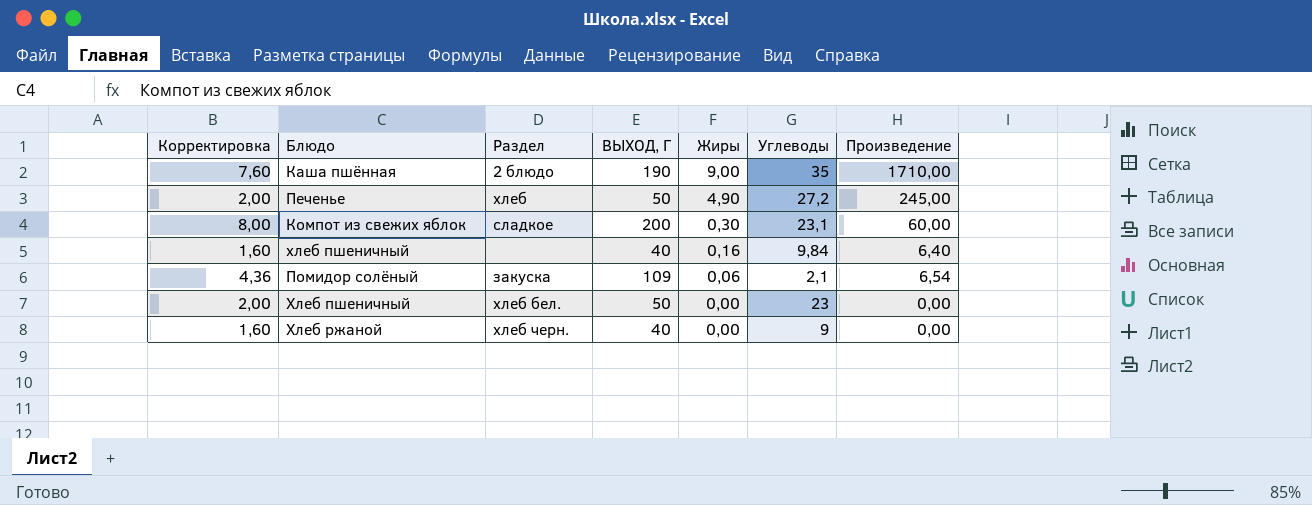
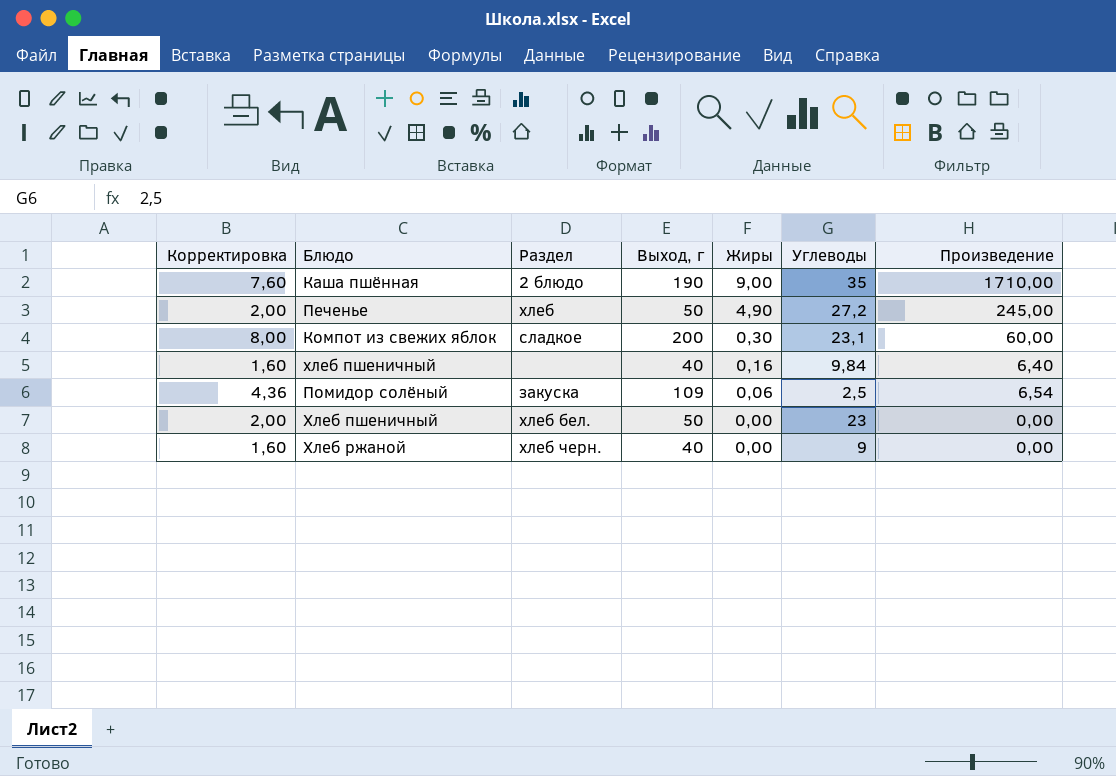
column name: ВЫХОД, Г -> Выход, г
Помидор солёный | Углеводы: 2,1 -> 2,5

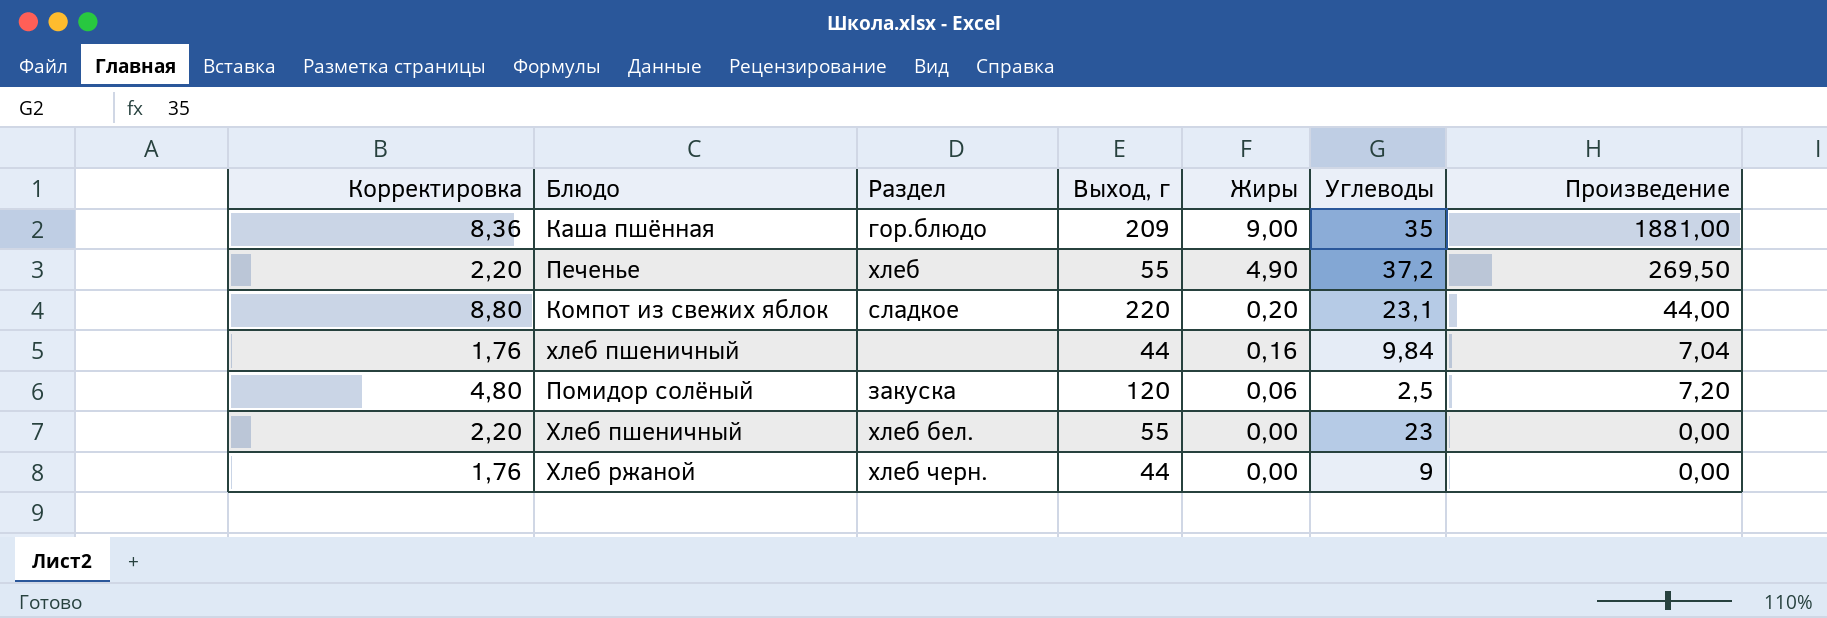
Каша пшённая | Корректировка: 7,60 -> 8,36
Каша пшённая | Раздел: 2 блюдо -> гор.блюдо
Каша пшённая | Выход, г: 190 -> 209
Каша пшённая | Произведение: 1710,00 -> 1881,00
Печенье | Корректировка: 2,00 -> 2,20
Печенье | Выход, г: 50 -> 55
Печенье | Углеводы: 27,2 -> 37,2
Печенье | Произведение: 245,00 -> 269,50
Компот из свежих яблок | Корректировка: 8,00 -> 8,80
Компот из свежих яблок | Выход, г: 200 -> 220
Компот из свежих яблок | Жиры: 0,30 -> 0,20
Компот из свежих яблок | Произведение: 60,00 -> 44,00
хлеб пшеничный | Корректировка: 1,60 -> 1,76
хлеб пшеничный | Выход, г: 40 -> 44
хлеб пшеничный | Произведение: 6,40 -> 7,04
Помидор солёный | Корректировка: 4,36 -> 4,80
Помидор солёный | Выход, г: 109 -> 120
Помидор солёный | Произведение: 6,54 -> 7,20
Хлеб пшеничный | Корректировка: 2,00 -> 2,20
Хлеб пшеничный | Выход, г: 50 -> 55
Хлеб ржаной | Корректировка: 1,60 -> 1,76
Хлеб ржаной | Выход, г: 40 -> 44

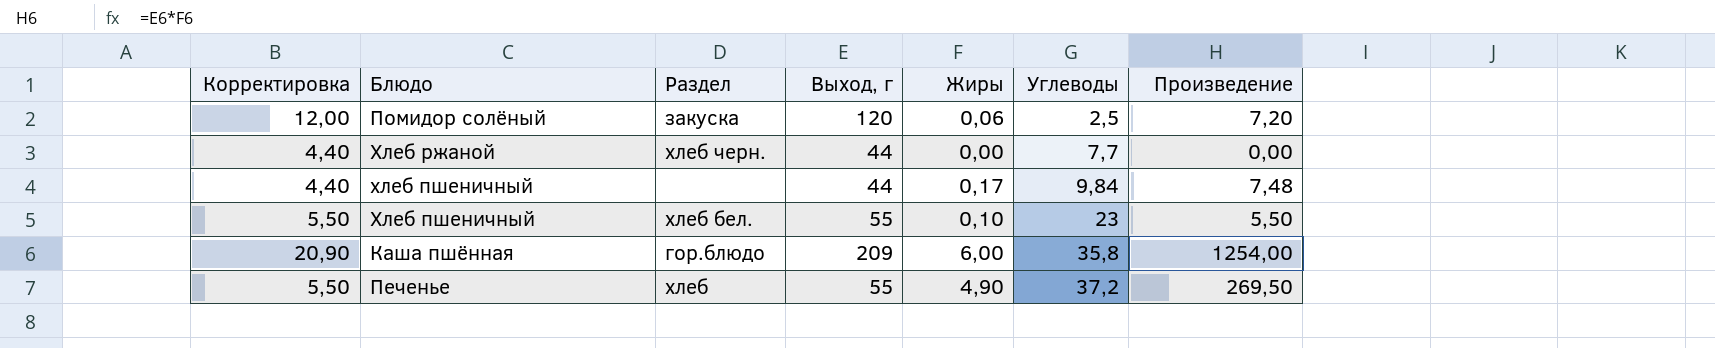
row order: Жиры descending -> Углеводы ascending
column Корректировка | formula: [Выход, г] * 0,04 -> [Выход, г] * 0,1
row Компот из свежих яблок: 8,80 | сладкое | 220 | 0,20 | 23,1 | 44,00 -> none
Хлеб ржаной | Углеводы: 9 -> 7,7
хлеб пшеничный | Жиры: 0,16 -> 0,17
хлеб пшеничный | Произведение: 7,04 -> 7,48
Хлеб пшеничный | Жиры: 0,00 -> 0,10
Хлеб пшеничный | Произведение: 0,00 -> 5,50
Каша пшённая | Жиры: 9,00 -> 6,00
Каша пшённая | Углеводы: 35 -> 35,8
Каша пшённая | Произведение: 1881,00 -> 1254,00

